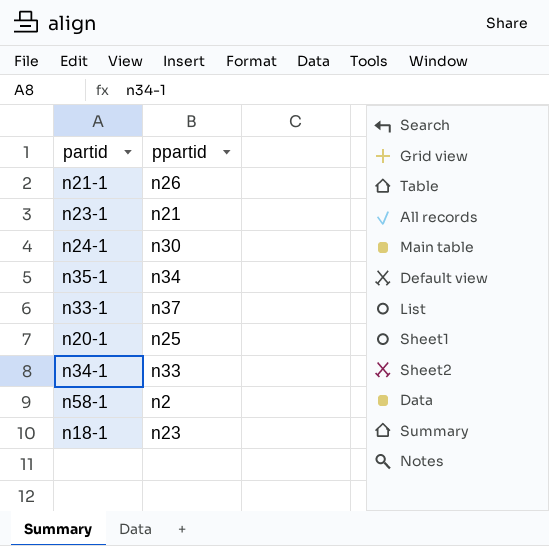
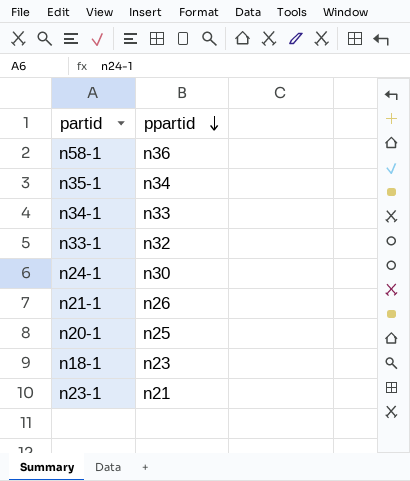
row order: none -> ppartid descending
n58-1 | ppartid: n2 -> n36
n33-1 | ppartid: n37 -> n32

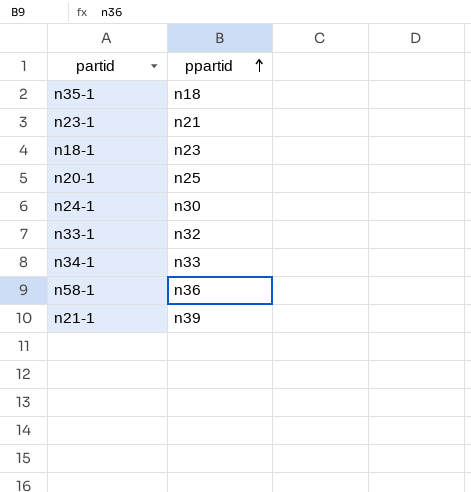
row order: ppartid descending -> ppartid ascending
n35-1 | ppartid: n34 -> n18
n21-1 | ppartid: n26 -> n39

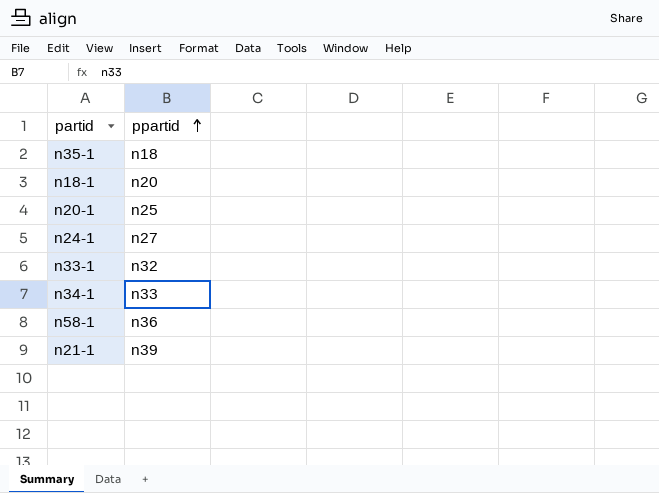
row n23-1: n21 -> none
n18-1 | ppartid: n23 -> n20
n24-1 | ppartid: n30 -> n27

